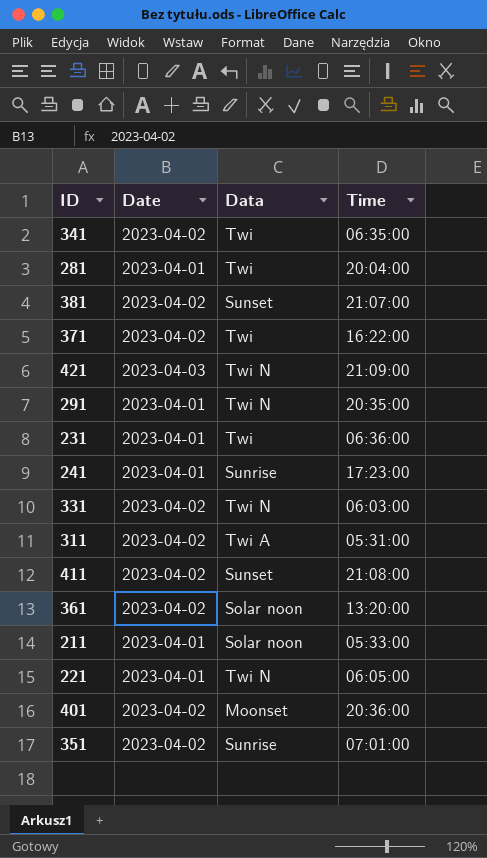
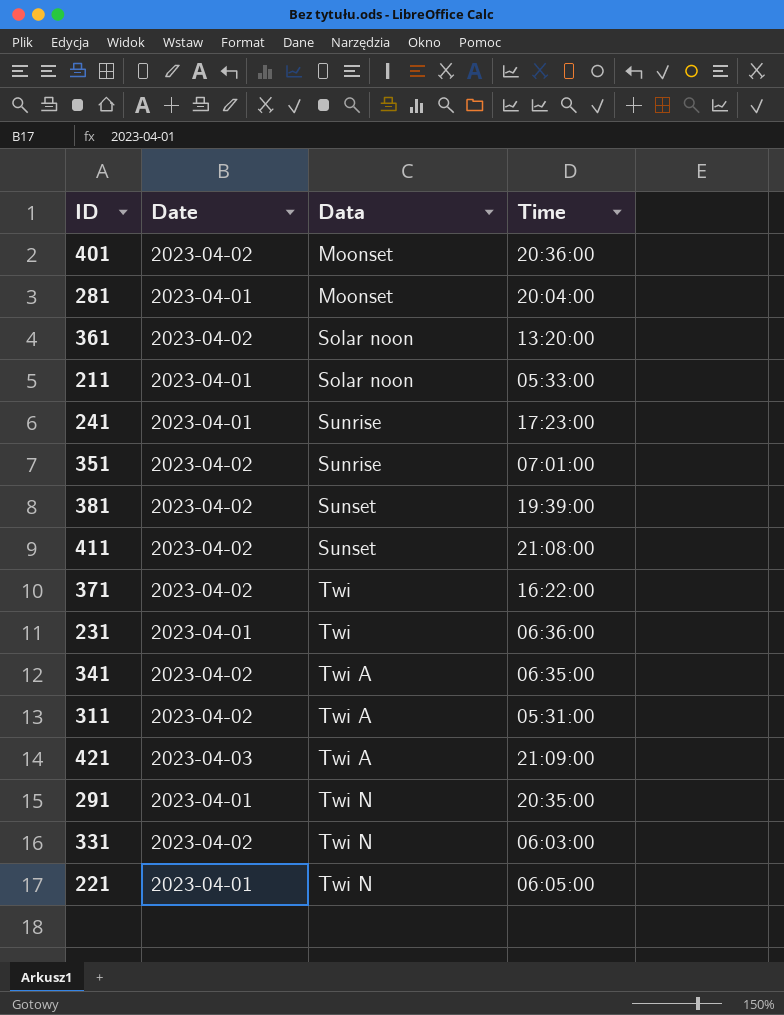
row order: none -> Data ascending
281 | Data: Twi -> Moonset
381 | Time: 21:07:00 -> 19:39:00
341 | Data: Twi -> Twi A
421 | Data: Twi N -> Twi A

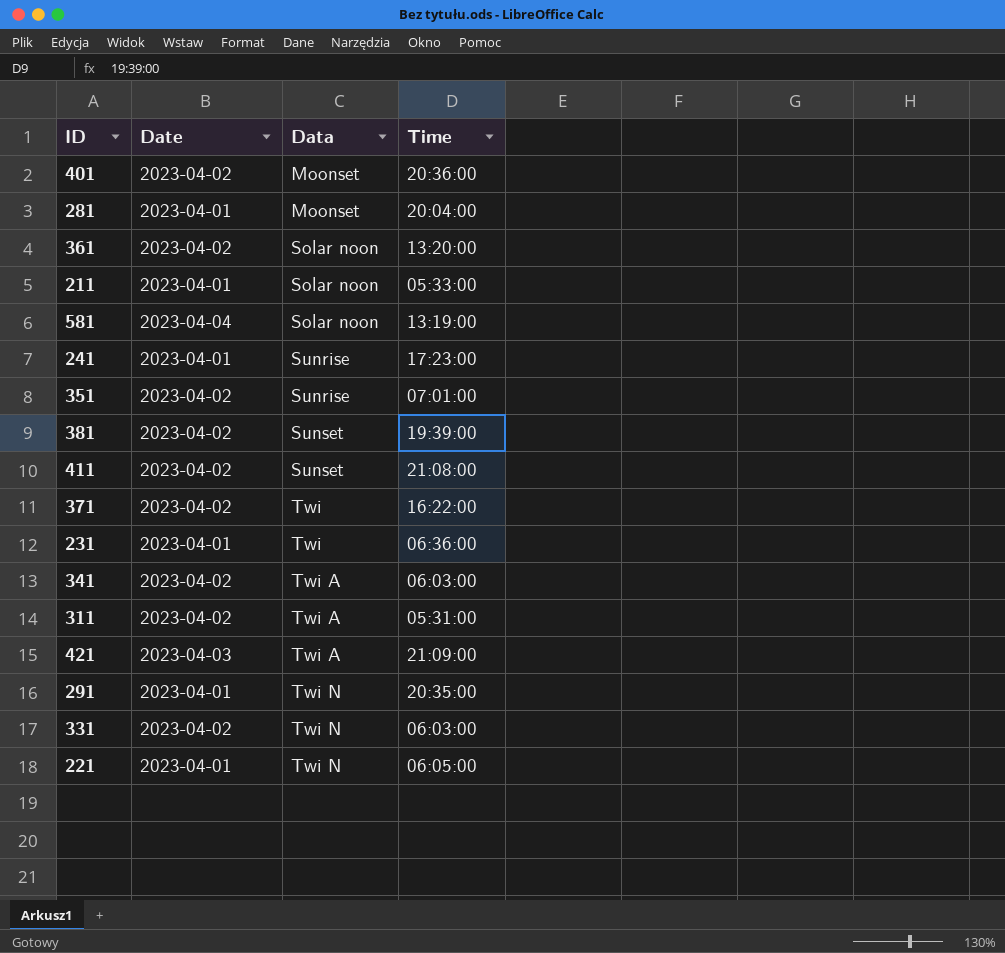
row 581: none -> 2023-04-04 | Solar noon | 13:19:00
341 | Time: 06:35:00 -> 06:03:00

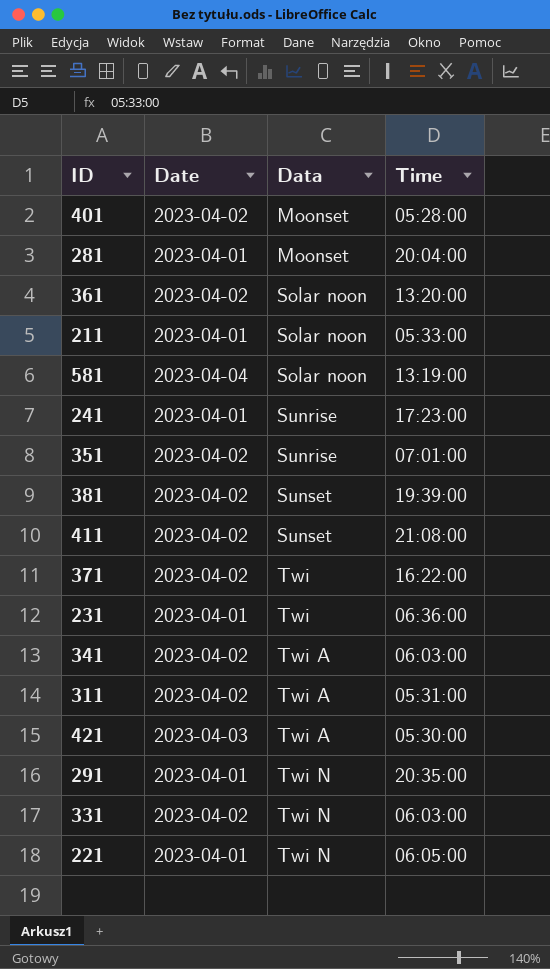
401 | Time: 20:36:00 -> 05:28:00
421 | Time: 21:09:00 -> 05:30:00

